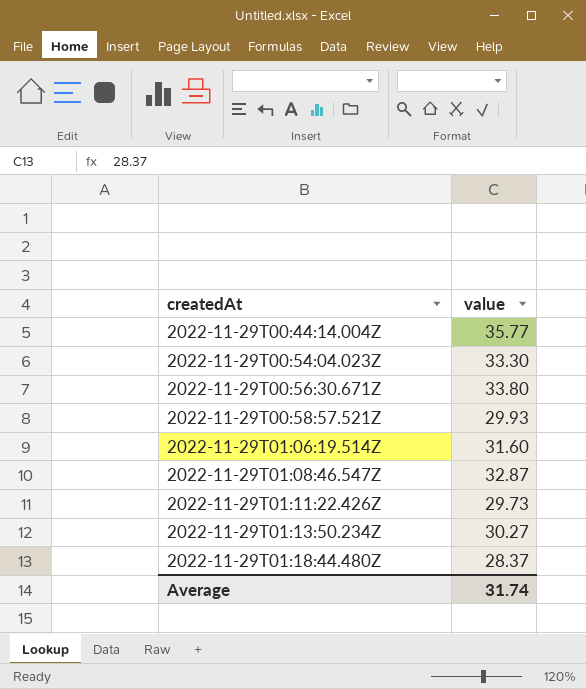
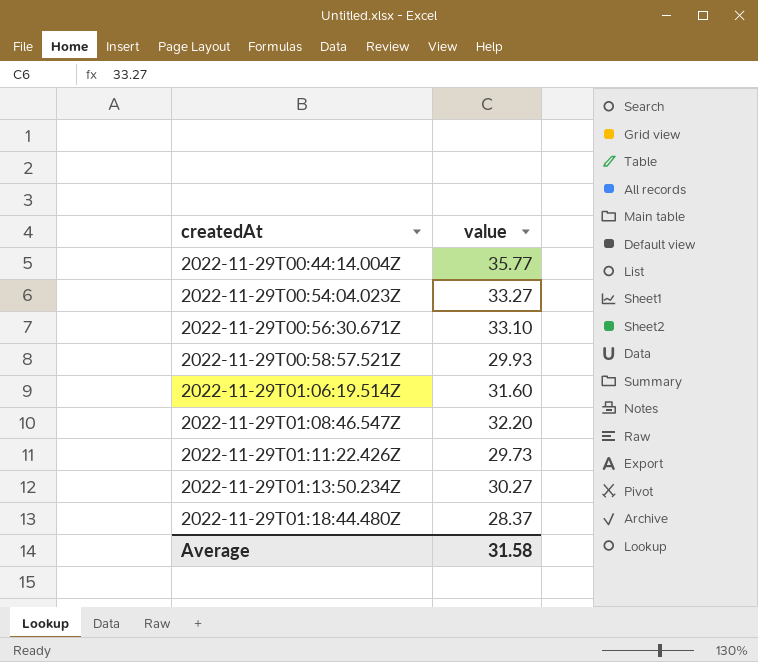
2022-11-29T00:54:04.023Z | value: 33.30 -> 33.27
2022-11-29T00:56:30.671Z | value: 33.80 -> 33.10
2022-11-29T01:08:46.547Z | value: 32.87 -> 32.20
Average | value: 31.74 -> 31.58

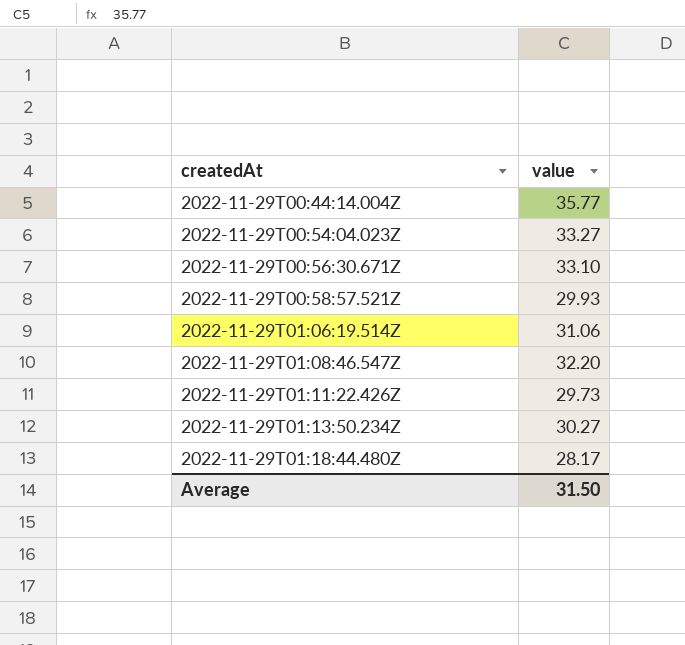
2022-11-29T01:06:19.514Z | value: 31.60 -> 31.06
2022-11-29T01:18:44.480Z | value: 28.37 -> 28.17
Average | value: 31.58 -> 31.50

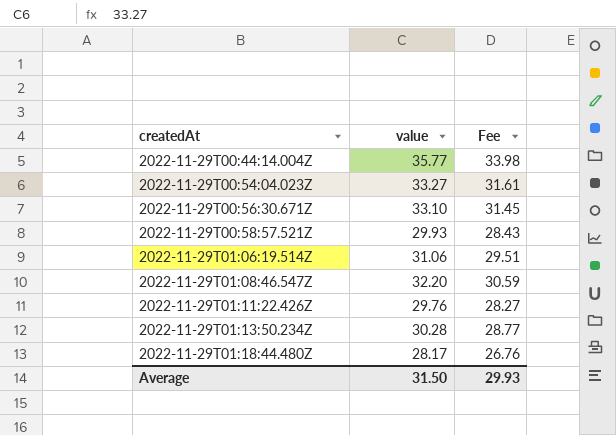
column Fee | formula: none -> [value] * 0.95
2022-11-29T01:11:22.426Z | value: 29.73 -> 29.76
2022-11-29T01:13:50.234Z | value: 30.27 -> 30.28

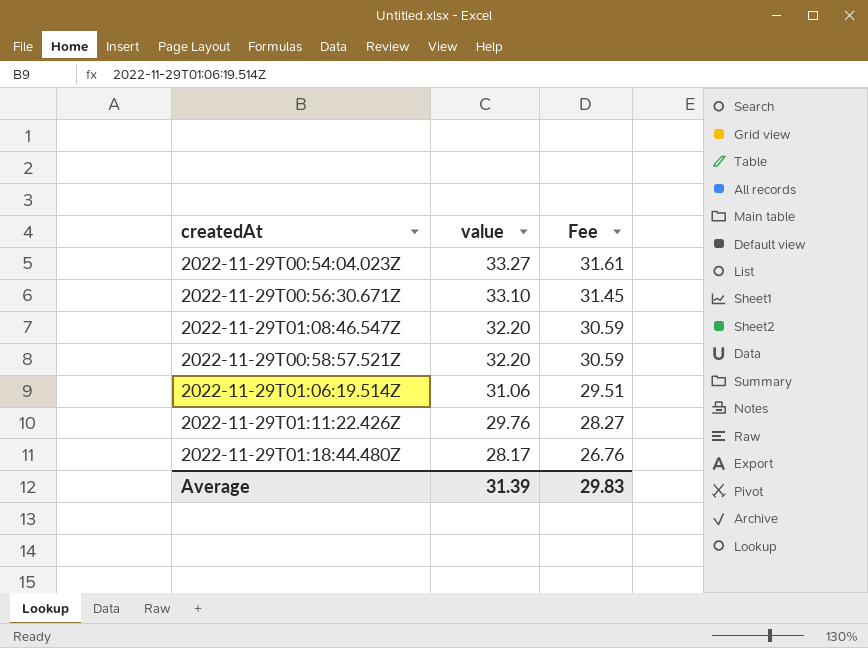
row order: createdAt ascending -> value descending
row 2022-11-29T00:44:14.004Z: 35.77 | 33.98 -> none
row 2022-11-29T01:13:50.234Z: 30.28 | 28.77 -> none
2022-11-29T00:58:57.521Z | value: 29.93 -> 32.20
2022-11-29T00:58:57.521Z | Fee: 28.43 -> 30.59
Average | value: 31.50 -> 31.39
Average | Fee: 29.93 -> 29.83

